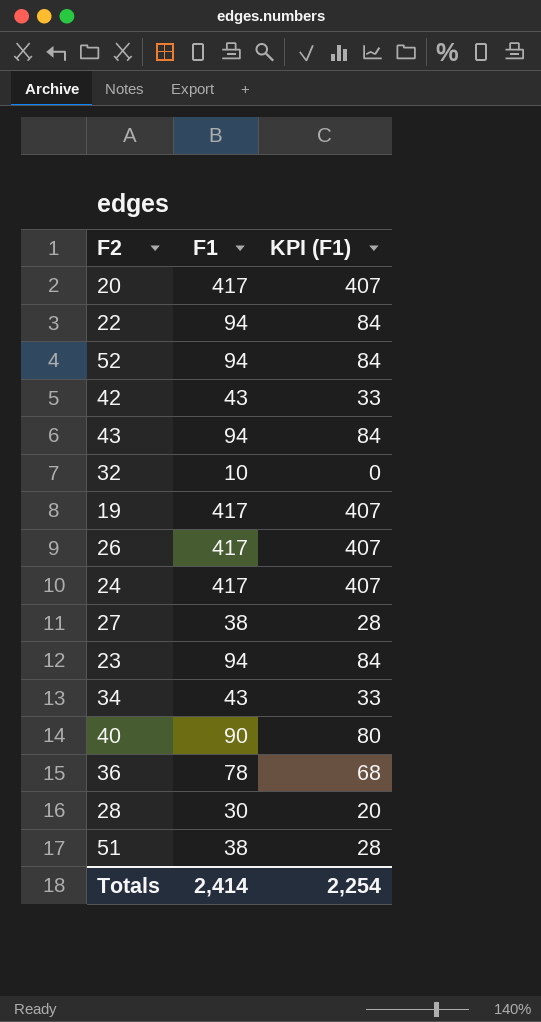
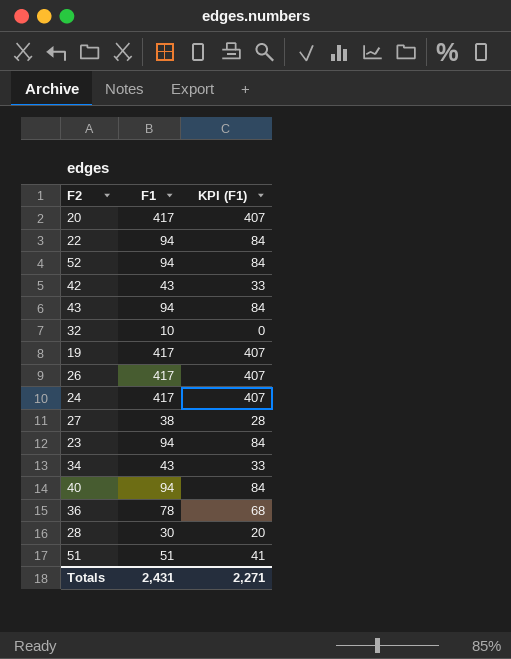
40 | F1: 90 -> 94
40 | KPI (F1): 80 -> 84
51 | F1: 38 -> 51
51 | KPI (F1): 28 -> 41
Totals | F1: 2,414 -> 2,431
Totals | KPI (F1): 2,254 -> 2,271

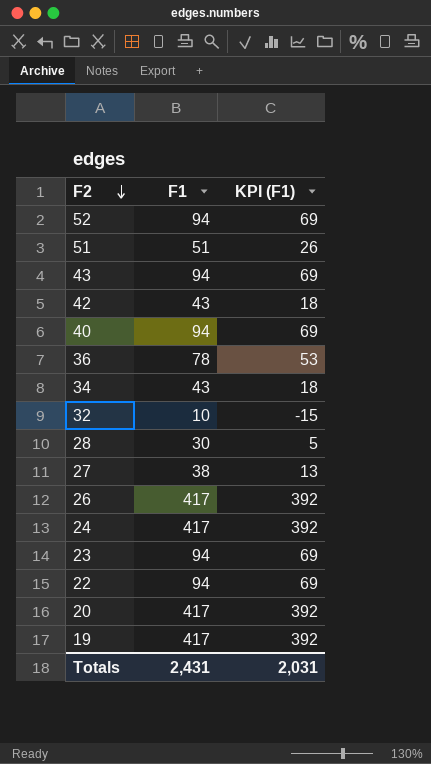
row order: none -> F2 descending
column KPI (F1) | formula: [F1] - 10 -> [F1] - 25
Totals | KPI (F1): 2,271 -> 2,031

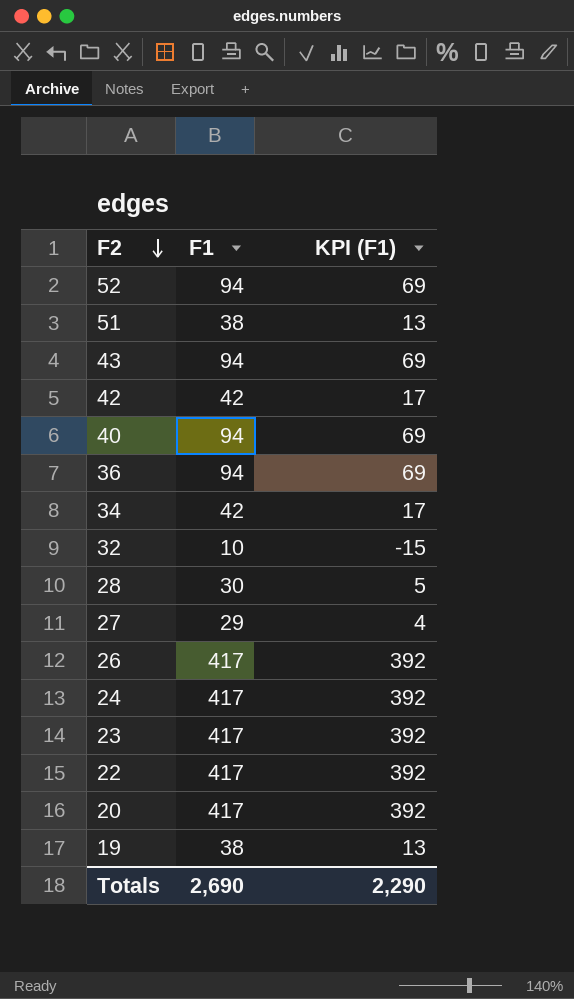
51 | F1: 51 -> 38
51 | KPI (F1): 26 -> 13
42 | F1: 43 -> 42
42 | KPI (F1): 18 -> 17
36 | F1: 78 -> 94
36 | KPI (F1): 53 -> 69
34 | F1: 43 -> 42
34 | KPI (F1): 18 -> 17
27 | F1: 38 -> 29
27 | KPI (F1): 13 -> 4
23 | F1: 94 -> 417
23 | KPI (F1): 69 -> 392
22 | F1: 94 -> 417
22 | KPI (F1): 69 -> 392
19 | F1: 417 -> 38
19 | KPI (F1): 392 -> 13
Totals | F1: 2,431 -> 2,690
Totals | KPI (F1): 2,031 -> 2,290

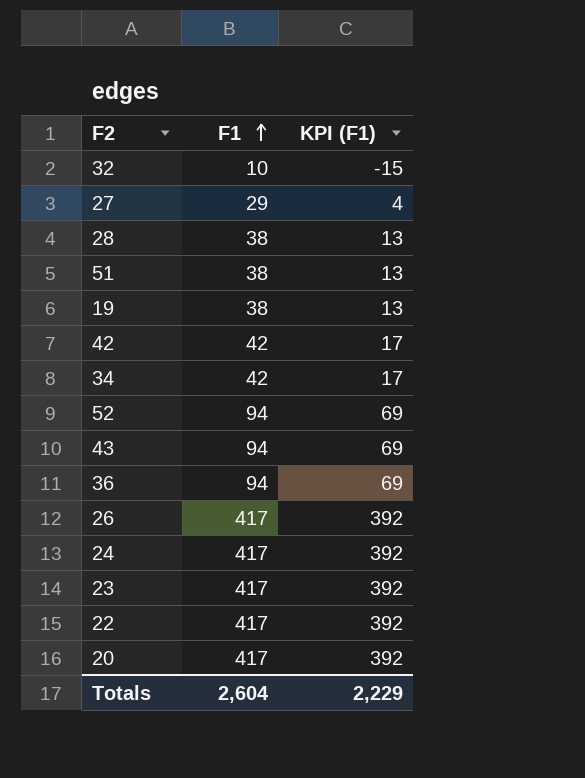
row order: F2 descending -> F1 ascending
row 40: 94 | 69 -> none
28 | F1: 30 -> 38
28 | KPI (F1): 5 -> 13
Totals | F1: 2,690 -> 2,604
Totals | KPI (F1): 2,290 -> 2,229

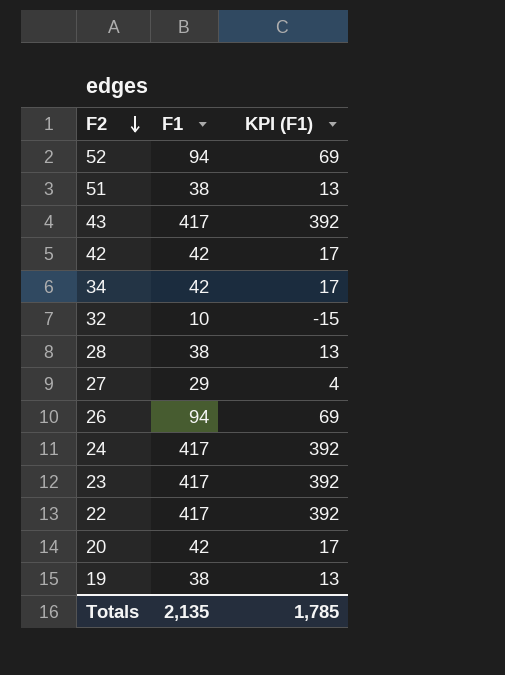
row order: F1 ascending -> F2 descending
row 36: 94 | 69 -> none
43 | F1: 94 -> 417
43 | KPI (F1): 69 -> 392
26 | F1: 417 -> 94
26 | KPI (F1): 392 -> 69
20 | F1: 417 -> 42
20 | KPI (F1): 392 -> 17
Totals | F1: 2,604 -> 2,135
Totals | KPI (F1): 2,229 -> 1,785

